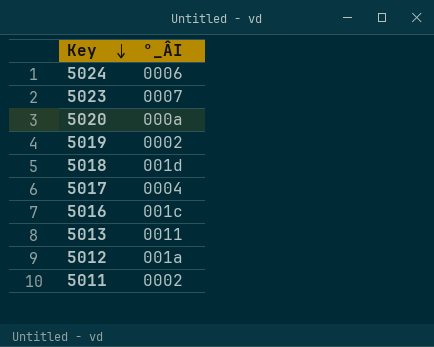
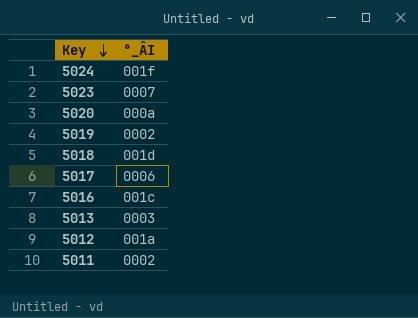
5024 | °_ÂI: 0006 -> 001f
5017 | °_ÂI: 0004 -> 0006
5013 | °_ÂI: 0011 -> 0003

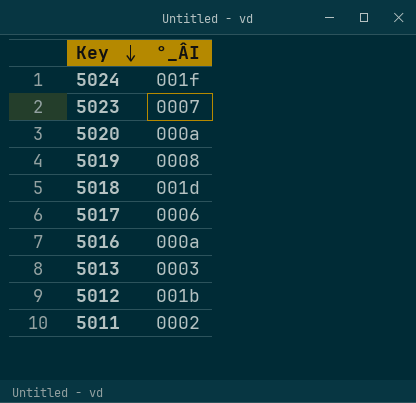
5019 | °_ÂI: 0002 -> 0008
5016 | °_ÂI: 001c -> 000a
5012 | °_ÂI: 001a -> 001b

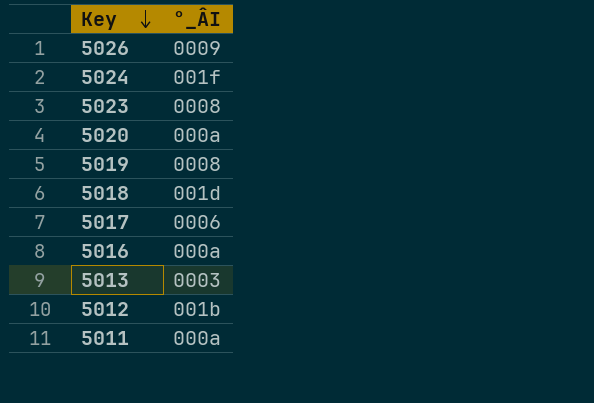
row 5026: none -> 0009
5023 | °_ÂI: 0007 -> 0008
5011 | °_ÂI: 0002 -> 000a

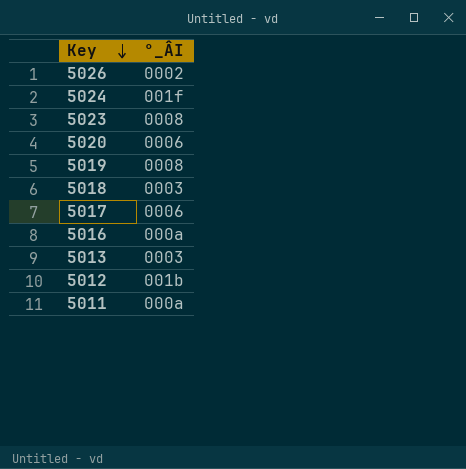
5026 | °_ÂI: 0009 -> 0002
5020 | °_ÂI: 000a -> 0006
5018 | °_ÂI: 001d -> 0003

